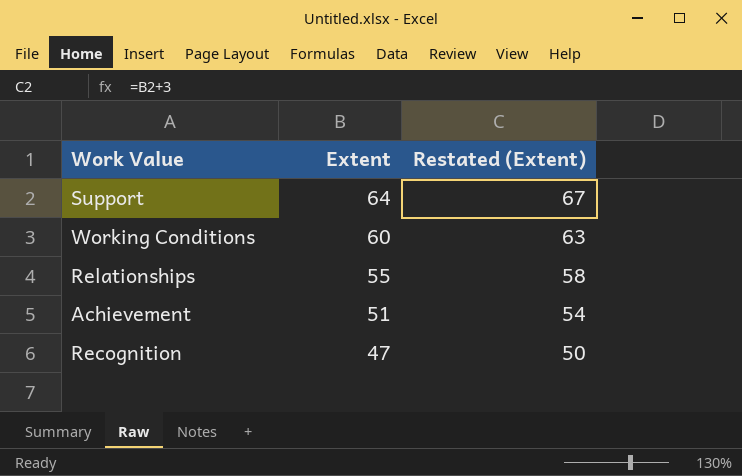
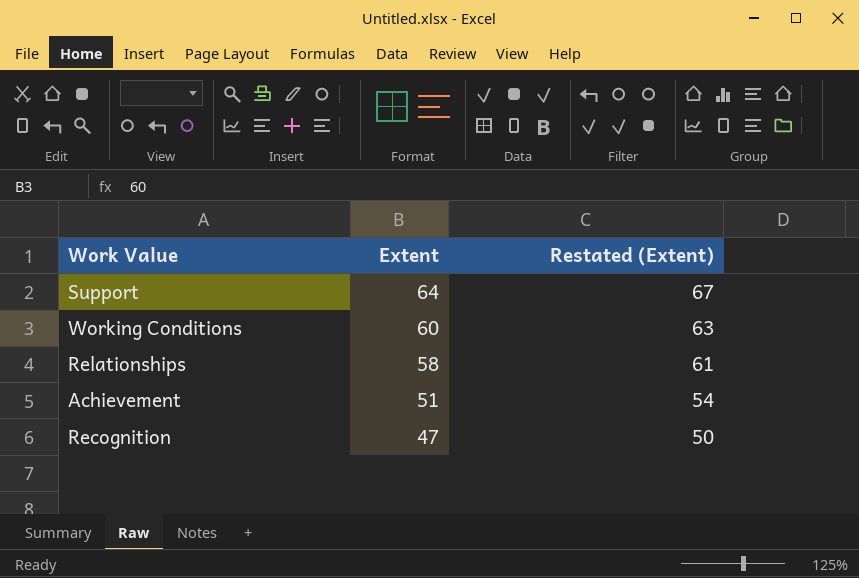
Relationships | Extent: 55 -> 58
Relationships | Restated (Extent): 58 -> 61

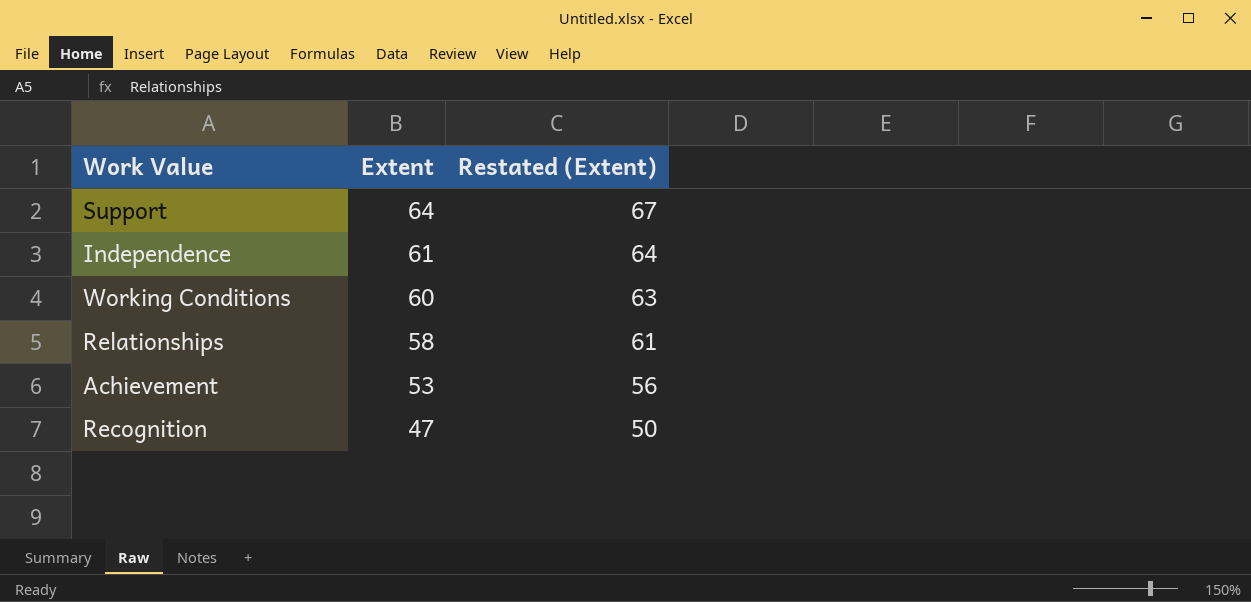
row Independence: none -> 61 | 64
Achievement | Extent: 51 -> 53
Achievement | Restated (Extent): 54 -> 56

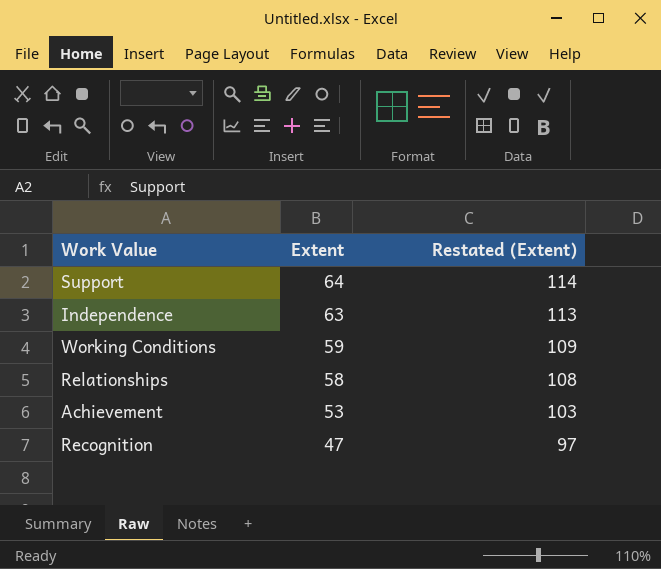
column Restated (Extent) | formula: [Extent] + 3 -> [Extent] + 50
Independence | Extent: 61 -> 63
Working Conditions | Extent: 60 -> 59

